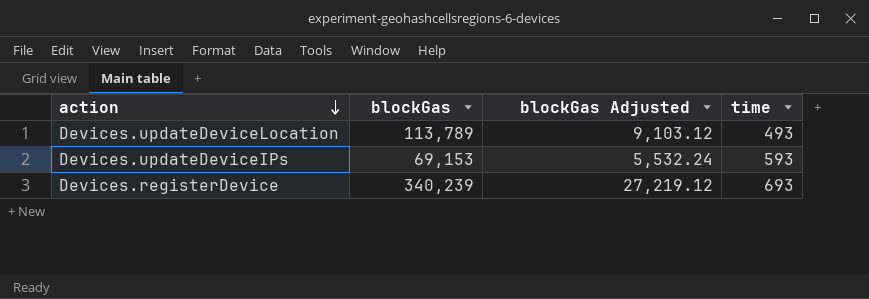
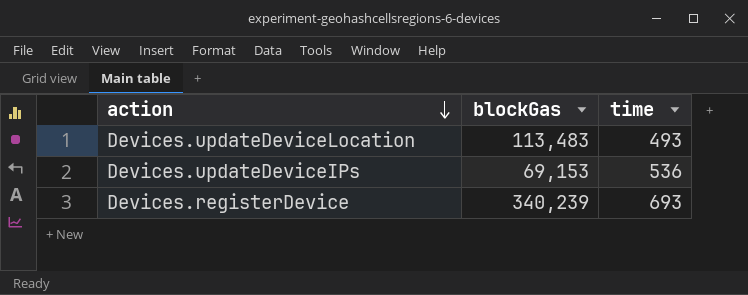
column blockGas Adjusted | formula: [blockGas] * 0.08 -> none
Devices.updateDeviceLocation | blockGas: 113,789 -> 113,483
Devices.updateDeviceIPs | time: 593 -> 536

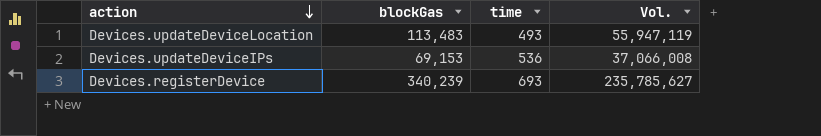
column Vol. | formula: none -> [blockGas] * [time]

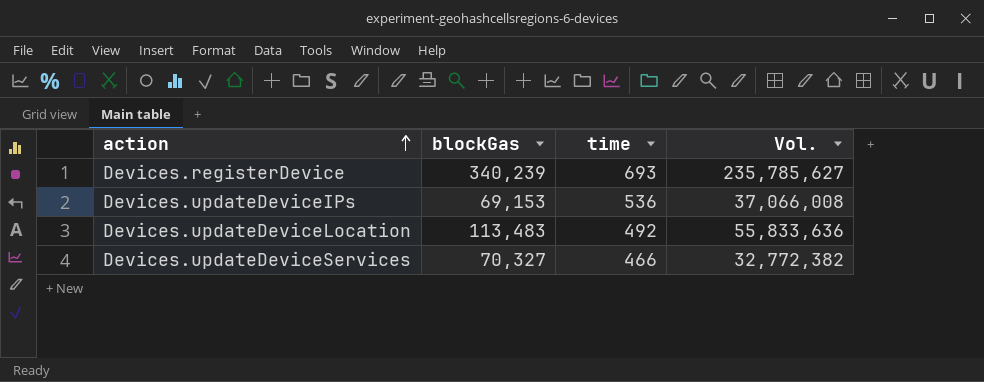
row order: action descending -> action ascending
Devices.updateDeviceLocation | time: 493 -> 492
Devices.updateDeviceLocation | Vol.: 55,947,119 -> 55,833,636
row Devices.updateDeviceServices: none -> 70,327 | 466 | 32,772,382

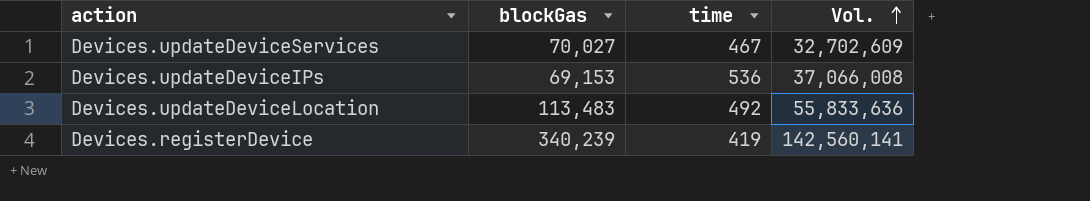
row order: action ascending -> Vol. ascending
Devices.updateDeviceServices | blockGas: 70,327 -> 70,027
Devices.updateDeviceServices | time: 466 -> 467
Devices.updateDeviceServices | Vol.: 32,772,382 -> 32,702,609
Devices.registerDevice | time: 693 -> 419
Devices.registerDevice | Vol.: 235,785,627 -> 142,560,141

